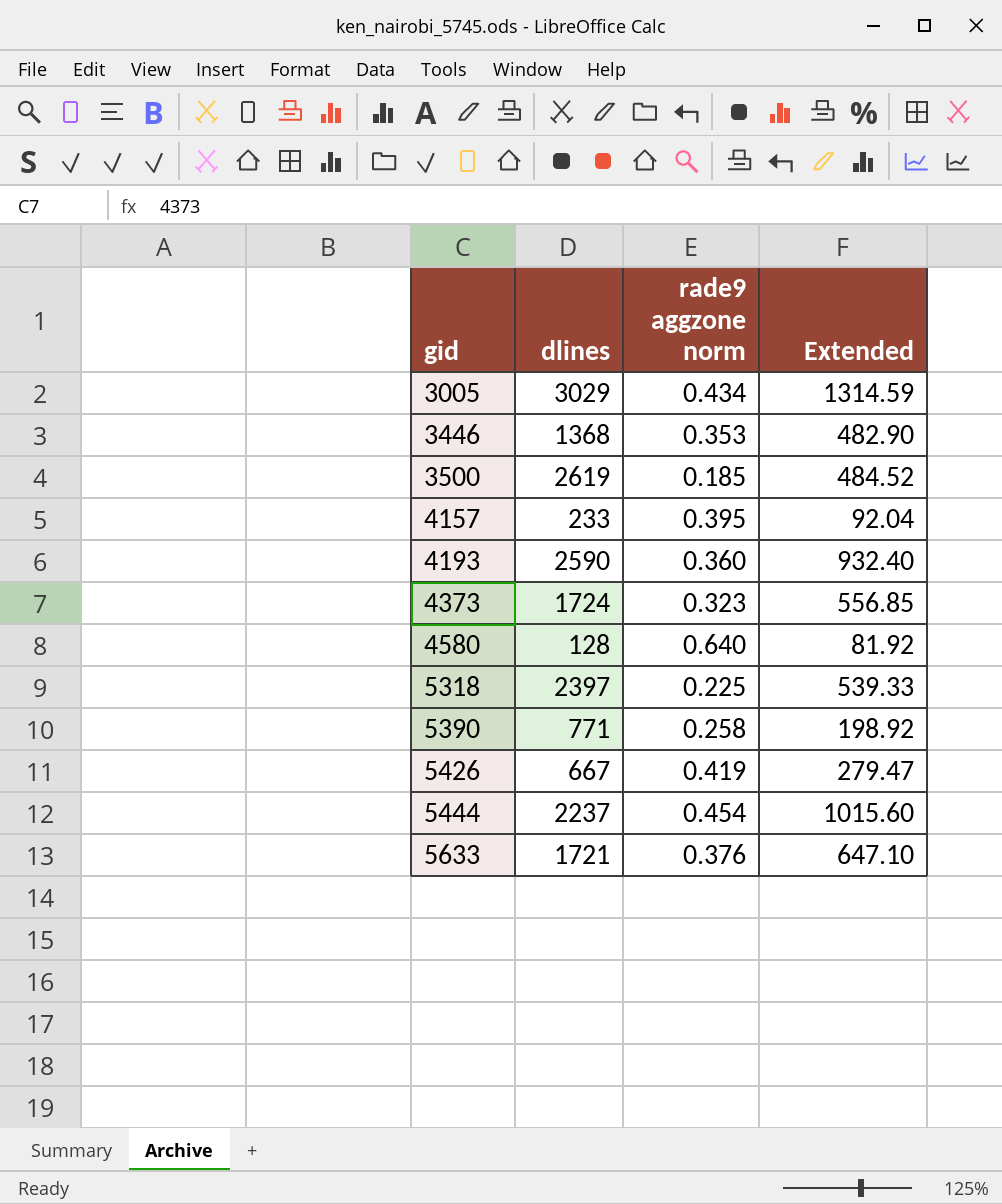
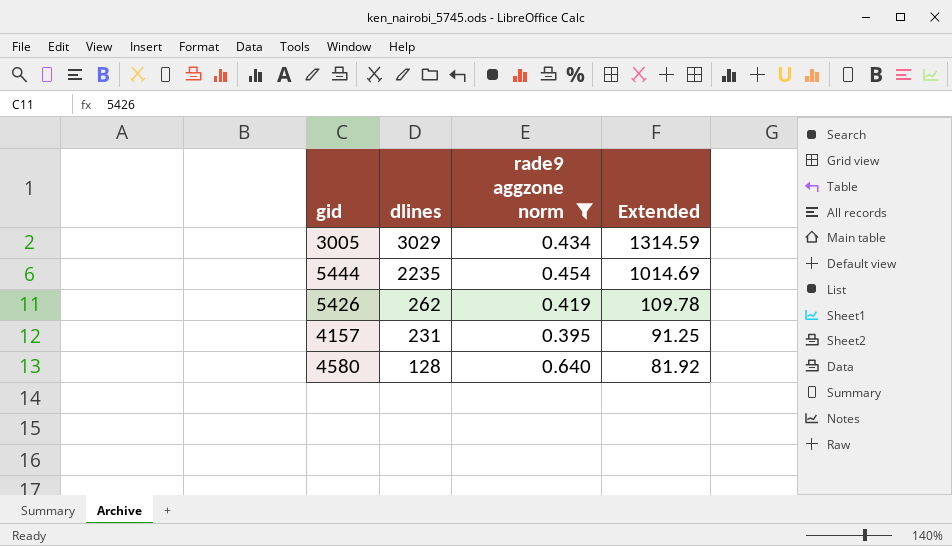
filter: none -> rade9 aggzone norm >= 0.395
row order: gid ascending -> dlines descending
5444 | dlines: 2237 -> 2235
5444 | Extended: 1015.60 -> 1014.69
5426 | dlines: 667 -> 262
5426 | Extended: 279.47 -> 109.78
4157 | dlines: 233 -> 231
4157 | Extended: 92.04 -> 91.25

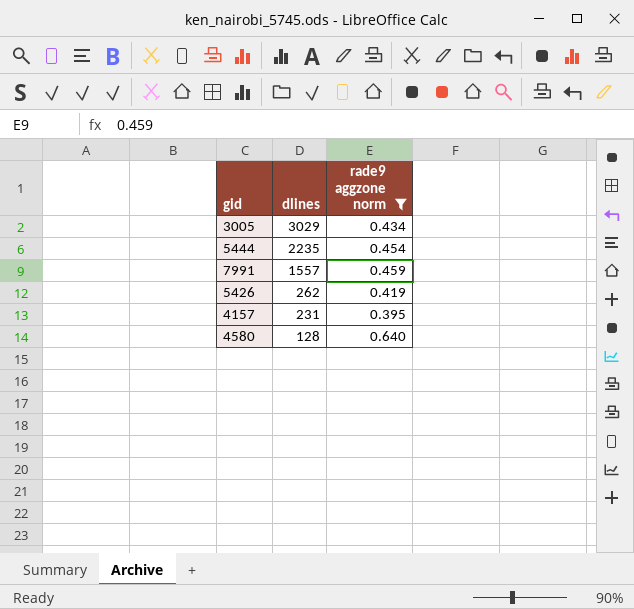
column Extended | formula: [dlines] * [rade9 aggzone norm] -> none
row 7991: none -> 1557 | 0.459

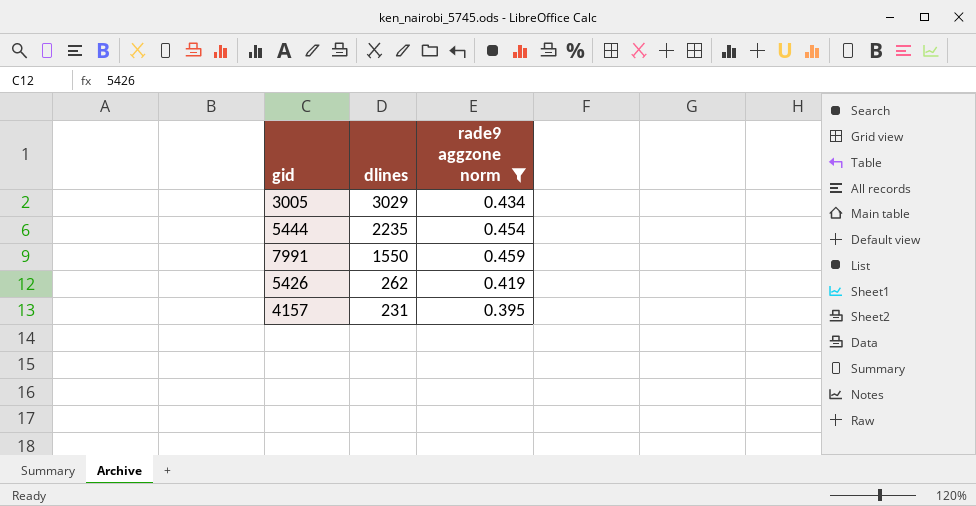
row 4580: 128 | 0.640 -> none
7991 | dlines: 1557 -> 1550

